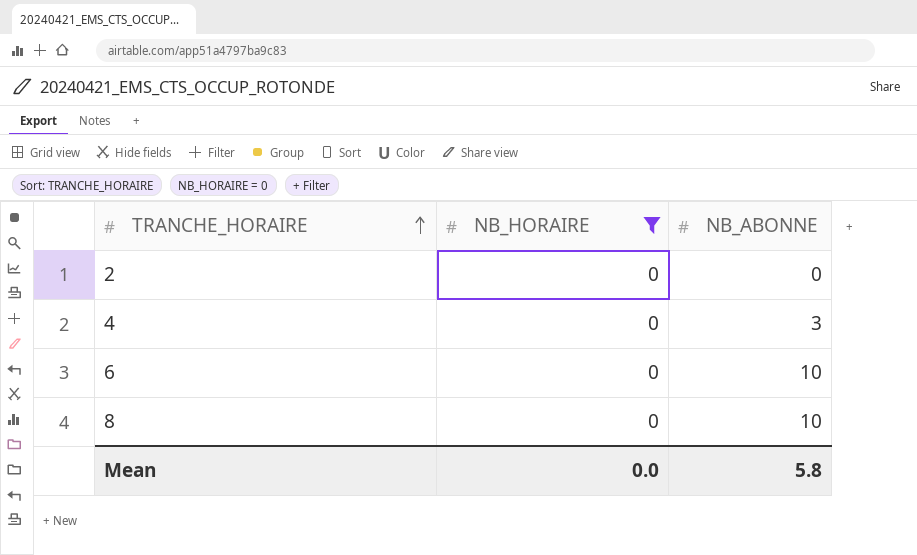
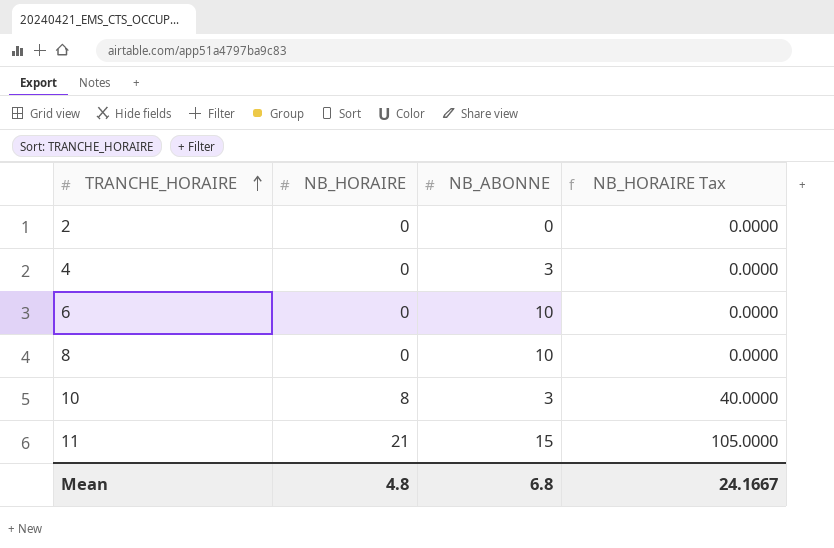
filter: NB_HORAIRE = 0 -> none
column NB_HORAIRE Tax | formula: none -> [NB_HORAIRE] * 5
Mean | NB_HORAIRE: 0.0 -> 4.8
Mean | NB_ABONNE: 5.8 -> 6.8

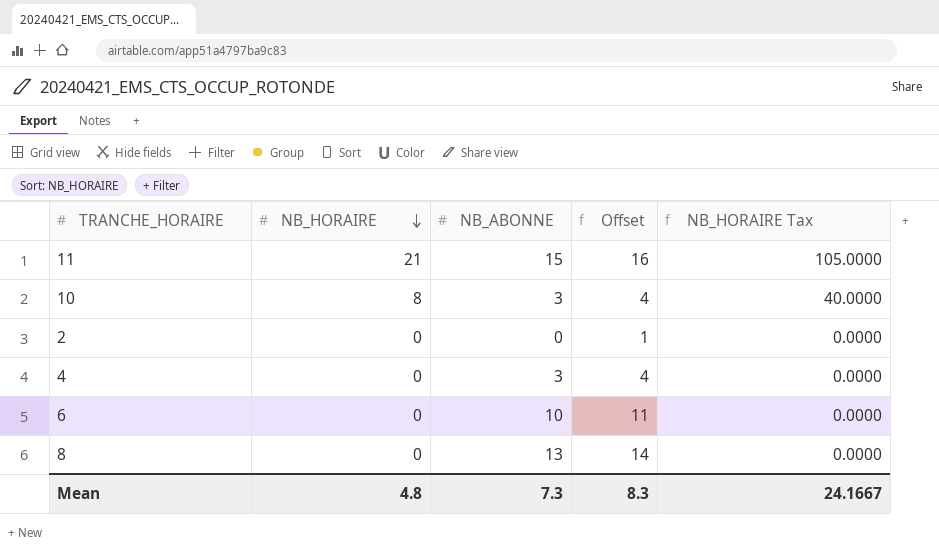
row order: TRANCHE_HORAIRE ascending -> NB_HORAIRE descending
column Offset | formula: none -> [NB_ABONNE] + 1
8 | NB_ABONNE: 10 -> 13
Mean | NB_ABONNE: 6.8 -> 7.3

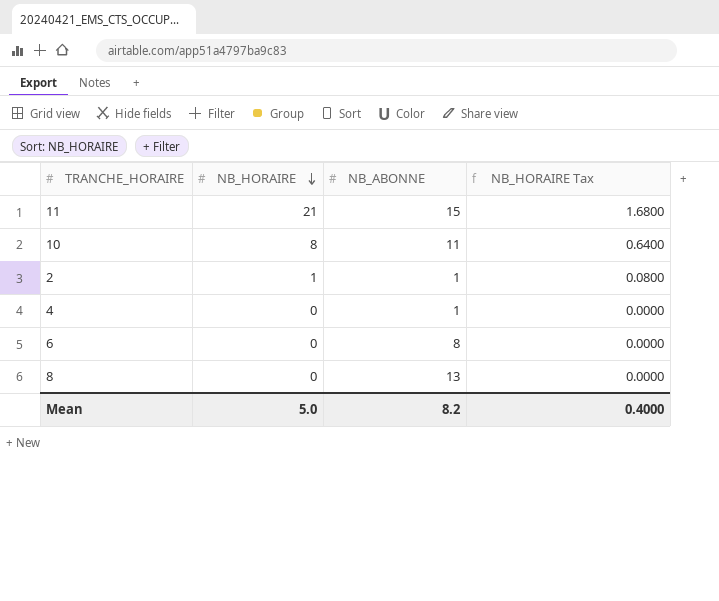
column Offset | formula: [NB_ABONNE] + 1 -> none
column NB_HORAIRE Tax | formula: [NB_HORAIRE] * 5 -> [NB_HORAIRE] * 0.08
10 | NB_ABONNE: 3 -> 11
2 | NB_HORAIRE: 0 -> 1
2 | NB_ABONNE: 0 -> 1
4 | NB_ABONNE: 3 -> 1
6 | NB_ABONNE: 10 -> 8
Mean | NB_HORAIRE: 4.8 -> 5.0
Mean | NB_ABONNE: 7.3 -> 8.2
Mean | NB_HORAIRE Tax: 24.1667 -> 0.4000

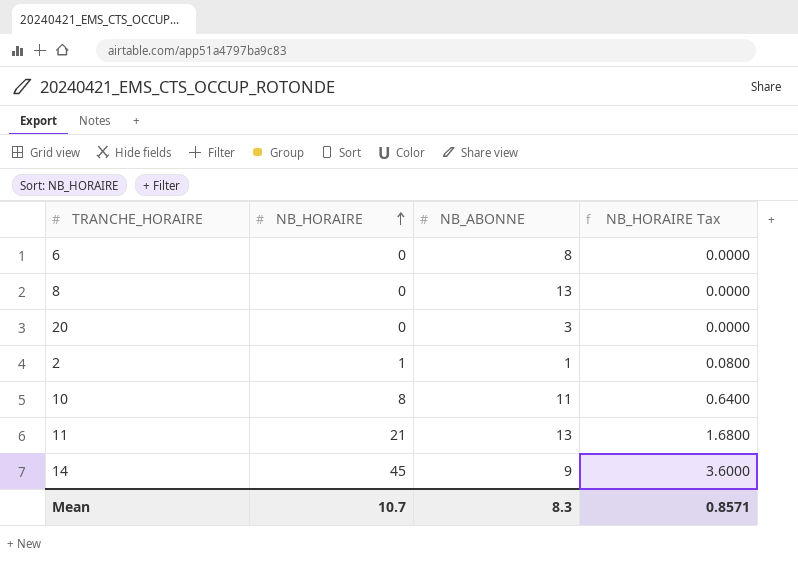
row order: NB_HORAIRE descending -> NB_HORAIRE ascending
row 4: 0 | 1 | 0.0000 -> none
row 20: none -> 0 | 3 | 0.0000
11 | NB_ABONNE: 15 -> 13
row 14: none -> 45 | 9 | 3.6000
Mean | NB_HORAIRE: 5.0 -> 10.7
Mean | NB_ABONNE: 8.2 -> 8.3
Mean | NB_HORAIRE Tax: 0.4000 -> 0.8571

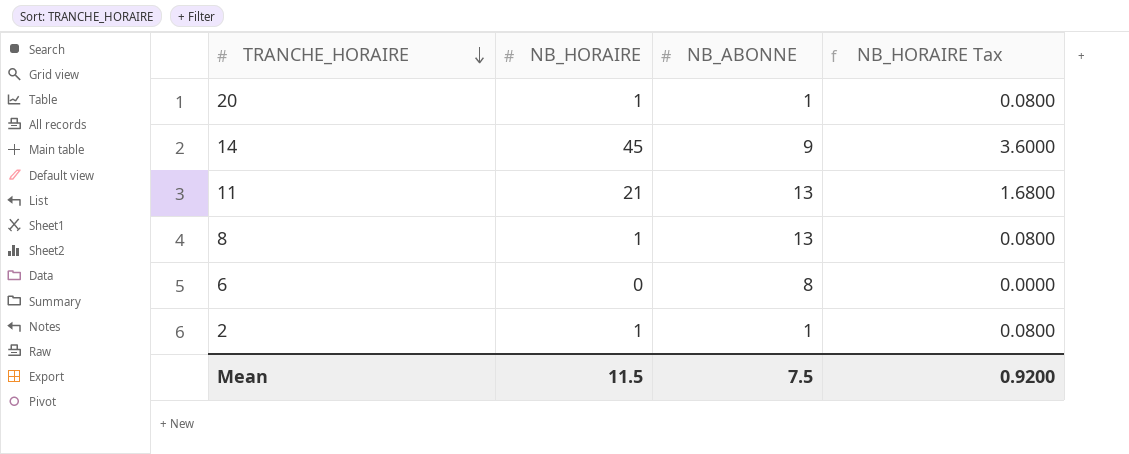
row order: NB_HORAIRE ascending -> TRANCHE_HORAIRE descending
row 10: 8 | 11 | 0.6400 -> none
20 | NB_HORAIRE: 0 -> 1
20 | NB_ABONNE: 3 -> 1
20 | NB_HORAIRE Tax: 0.0000 -> 0.0800
8 | NB_HORAIRE: 0 -> 1
8 | NB_HORAIRE Tax: 0.0000 -> 0.0800
Mean | NB_HORAIRE: 10.7 -> 11.5
Mean | NB_ABONNE: 8.3 -> 7.5
Mean | NB_HORAIRE Tax: 0.8571 -> 0.9200

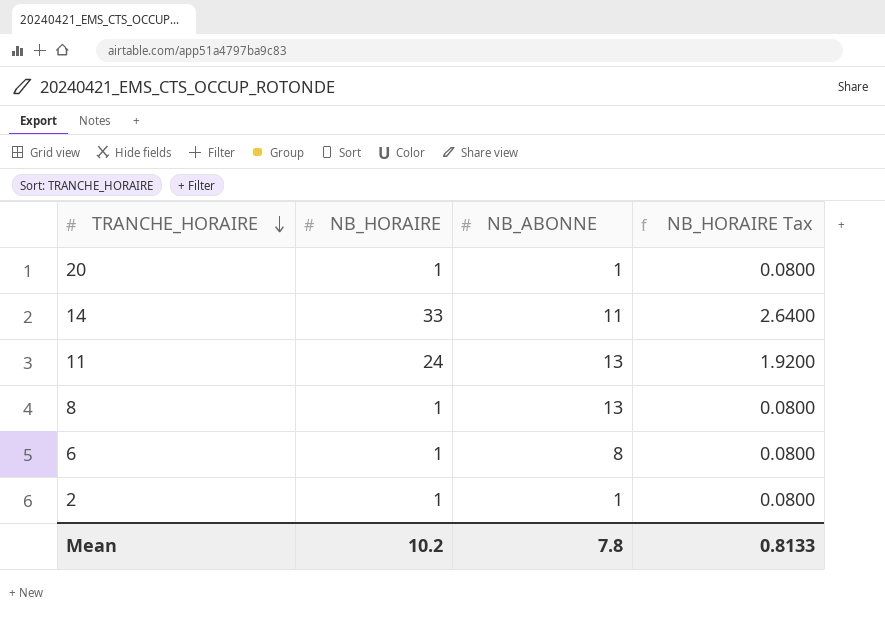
14 | NB_HORAIRE: 45 -> 33
14 | NB_ABONNE: 9 -> 11
14 | NB_HORAIRE Tax: 3.6000 -> 2.6400
11 | NB_HORAIRE: 21 -> 24
11 | NB_HORAIRE Tax: 1.6800 -> 1.9200
6 | NB_HORAIRE: 0 -> 1
6 | NB_HORAIRE Tax: 0.0000 -> 0.0800
Mean | NB_HORAIRE: 11.5 -> 10.2
Mean | NB_ABONNE: 7.5 -> 7.8
Mean | NB_HORAIRE Tax: 0.9200 -> 0.8133

